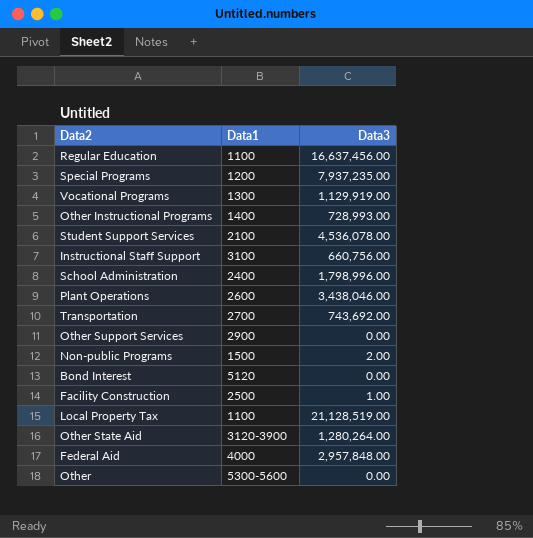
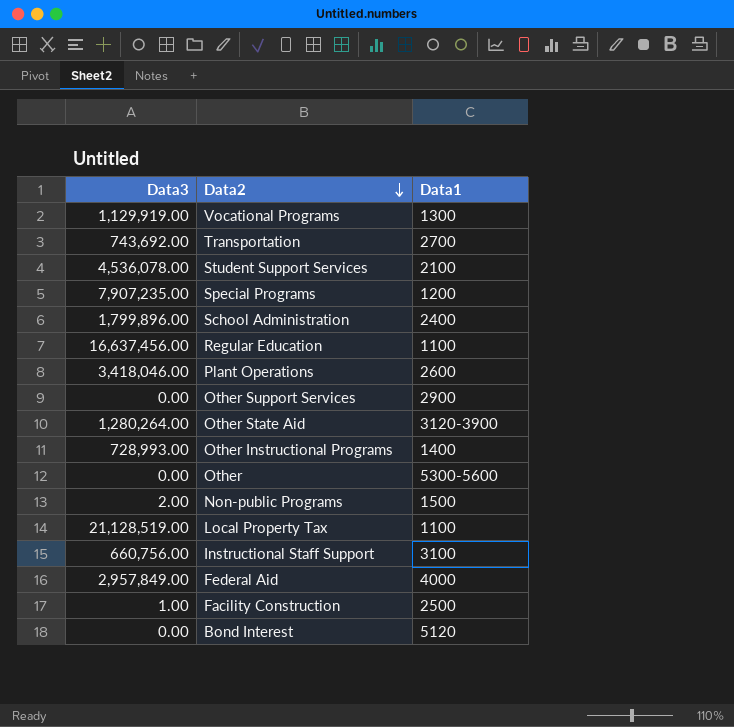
row order: none -> Data2 descending
column Data3 | position: 3 -> 1
Special Programs | Data3: 7,937,235.00 -> 7,907,235.00
School Administration | Data3: 1,798,996.00 -> 1,799,896.00
Plant Operations | Data3: 3,438,046.00 -> 3,418,046.00
Federal Aid | Data3: 2,957,848.00 -> 2,957,849.00

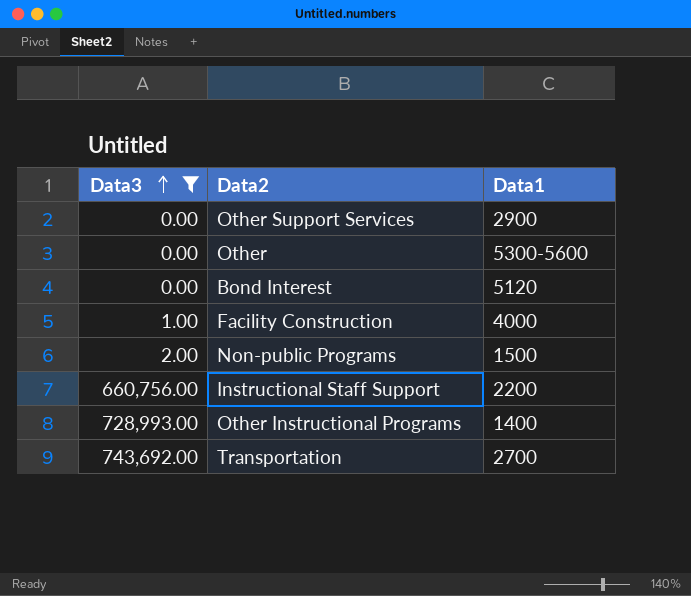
filter: none -> Data3 <= 743,692.00
row order: Data2 descending -> Data3 ascending
Facility Construction | Data1: 2500 -> 4000
Instructional Staff Support | Data1: 3100 -> 2200

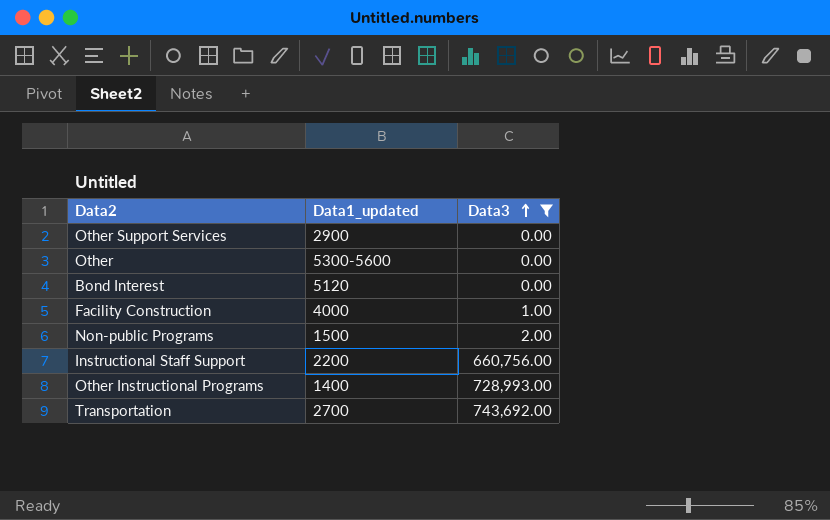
column name: Data1 -> Data1_updated
column Data3 | position: 1 -> 3

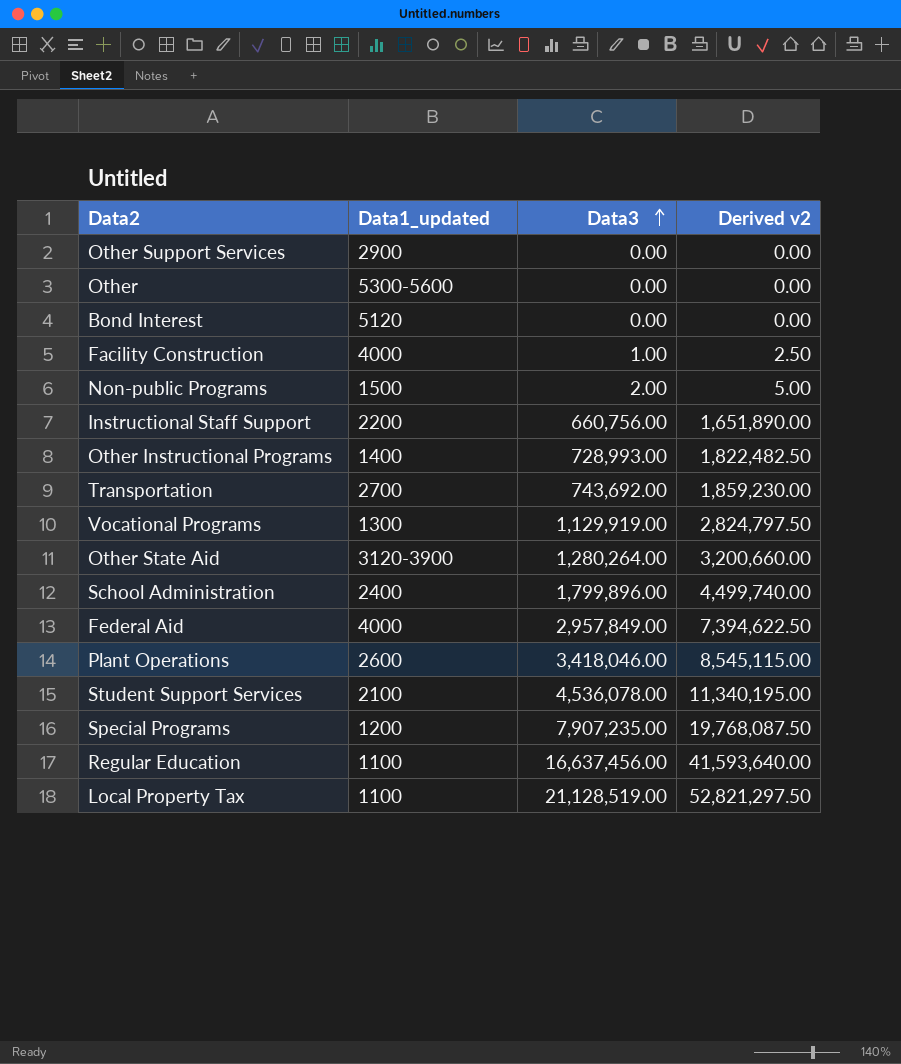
filter: Data3 <= 743,692.00 -> none
column Derived v2 | formula: none -> [Data3] * 2.5

